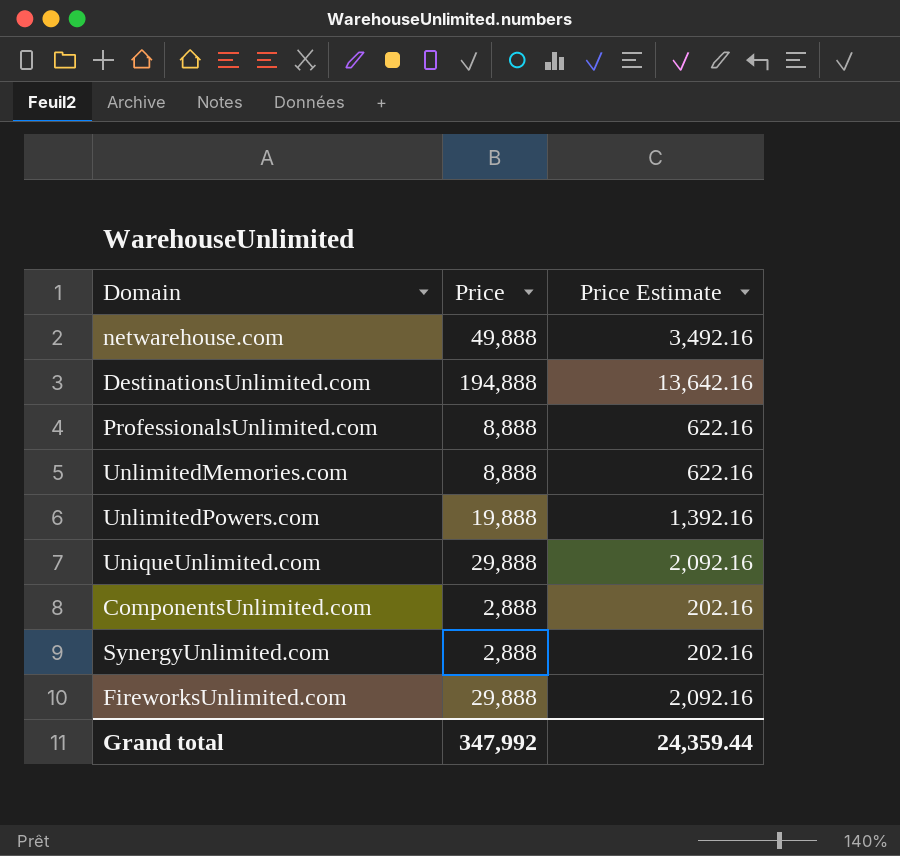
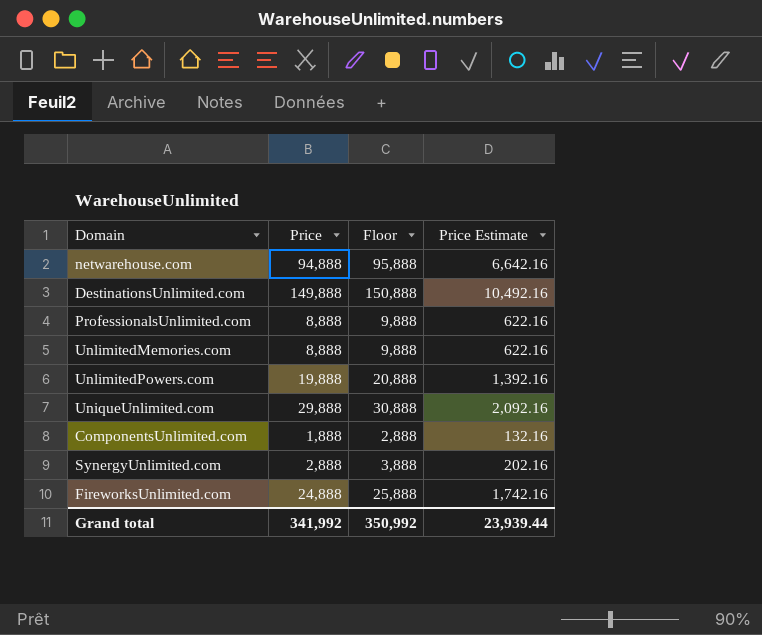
column Floor | formula: none -> [Price] + 1000
netwarehouse.com | Price: 49,888 -> 94,888
netwarehouse.com | Price Estimate: 3,492.16 -> 6,642.16
DestinationsUnlimited.com | Price: 194,888 -> 149,888
DestinationsUnlimited.com | Price Estimate: 13,642.16 -> 10,492.16
ComponentsUnlimited.com | Price: 2,888 -> 1,888
ComponentsUnlimited.com | Price Estimate: 202.16 -> 132.16
FireworksUnlimited.com | Price: 29,888 -> 24,888
FireworksUnlimited.com | Price Estimate: 2,092.16 -> 1,742.16
Grand total | Price: 347,992 -> 341,992
Grand total | Price Estimate: 24,359.44 -> 23,939.44

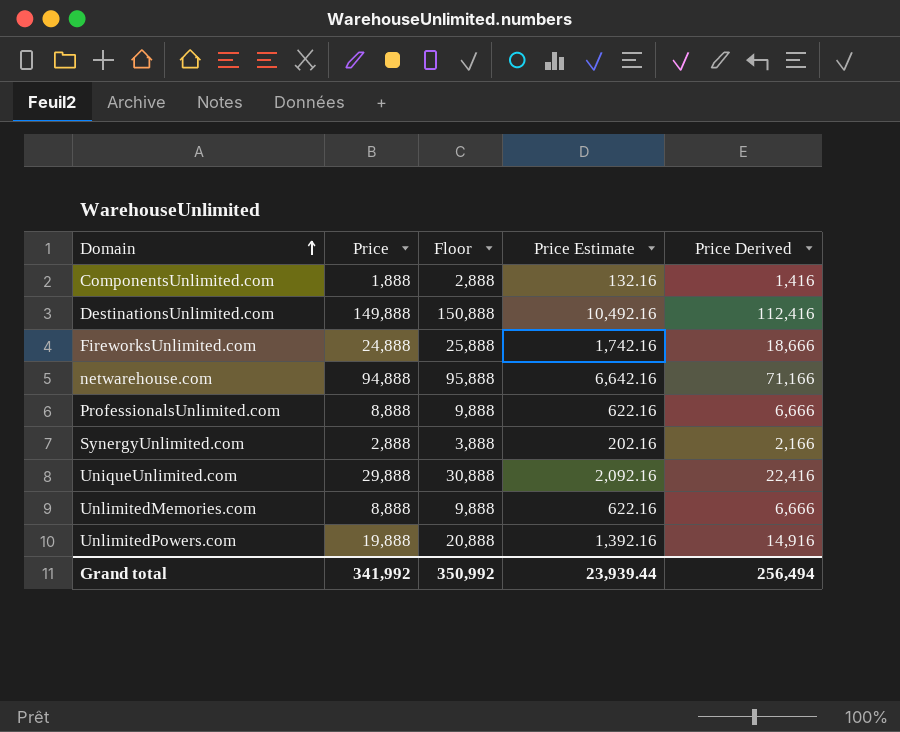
row order: none -> Domain ascending
column Price Derived | formula: none -> [Price] * 0.75

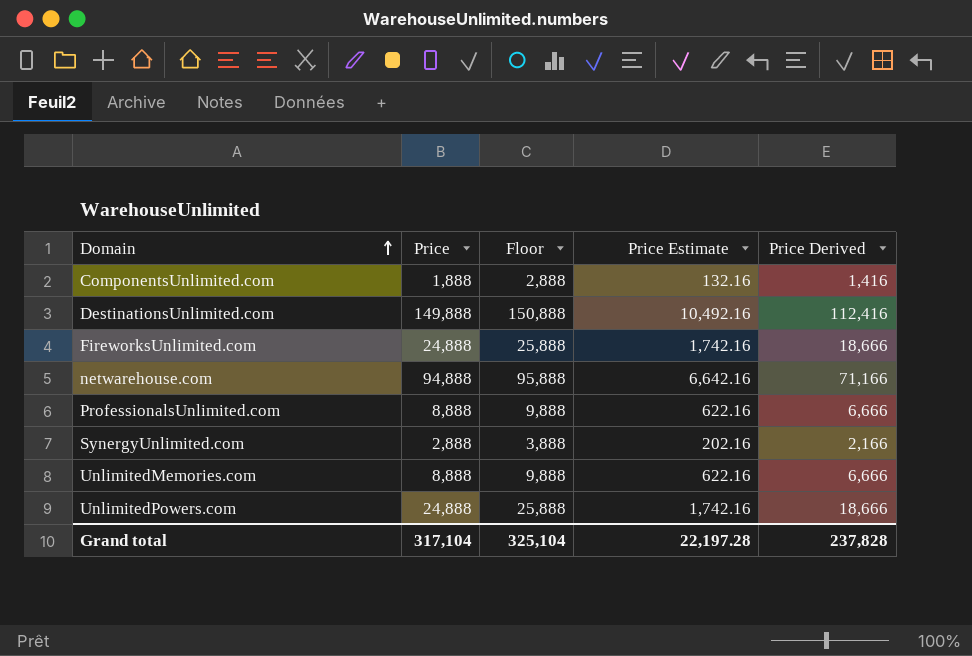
row UniqueUnlimited.com: 29,888 | 30,888 | 2,092.16 | 22,416 -> none
UnlimitedPowers.com | Price: 19,888 -> 24,888
UnlimitedPowers.com | Floor: 20,888 -> 25,888
UnlimitedPowers.com | Price Estimate: 1,392.16 -> 1,742.16
UnlimitedPowers.com | Price Derived: 14,916 -> 18,666
Grand total | Price: 341,992 -> 317,104
Grand total | Floor: 350,992 -> 325,104
Grand total | Price Estimate: 23,939.44 -> 22,197.28
Grand total | Price Derived: 256,494 -> 237,828

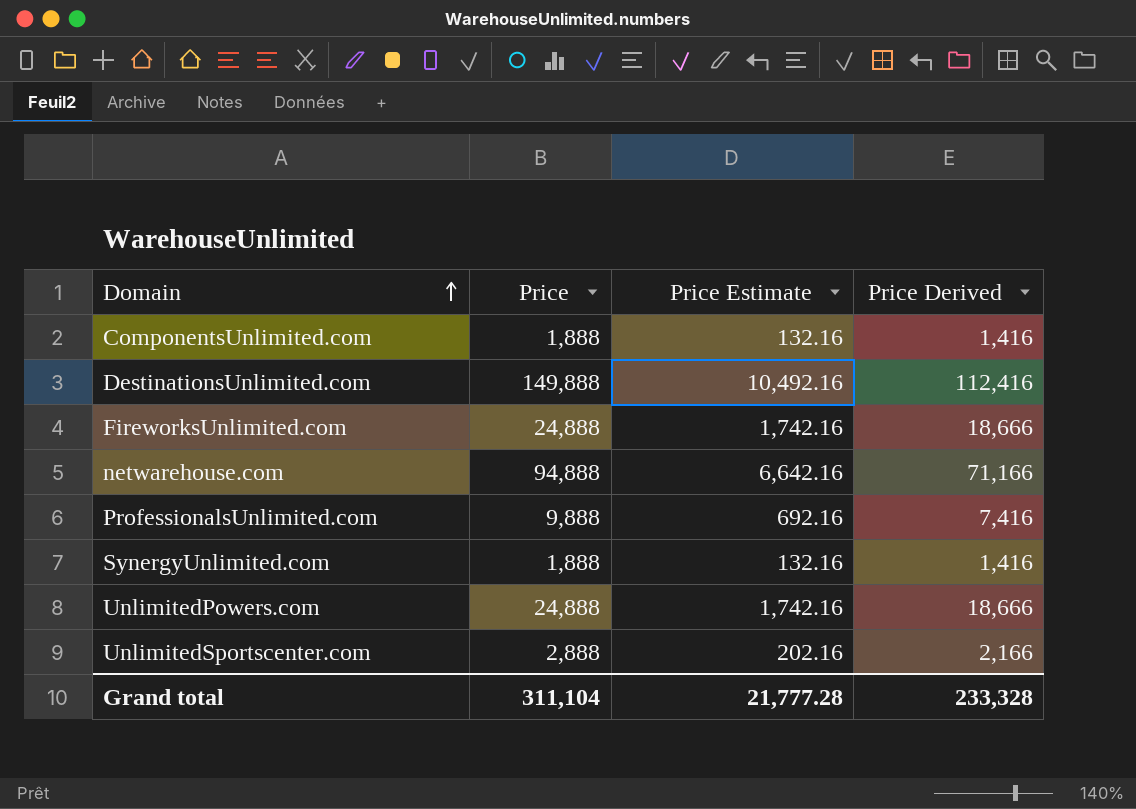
column Floor | formula: [Price] + 1000 -> none
row UnlimitedMemories.com: 8,888 | 9,888 | 622.16 | 6,666 -> none
ProfessionalsUnlimited.com | Price: 8,888 -> 9,888
ProfessionalsUnlimited.com | Price Estimate: 622.16 -> 692.16
ProfessionalsUnlimited.com | Price Derived: 6,666 -> 7,416
SynergyUnlimited.com | Price: 2,888 -> 1,888
SynergyUnlimited.com | Price Estimate: 202.16 -> 132.16
SynergyUnlimited.com | Price Derived: 2,166 -> 1,416
row UnlimitedSportscenter.com: none -> 2,888 | 202.16 | 2,166
Grand total | Price: 317,104 -> 311,104
Grand total | Price Estimate: 22,197.28 -> 21,777.28
Grand total | Price Derived: 237,828 -> 233,328

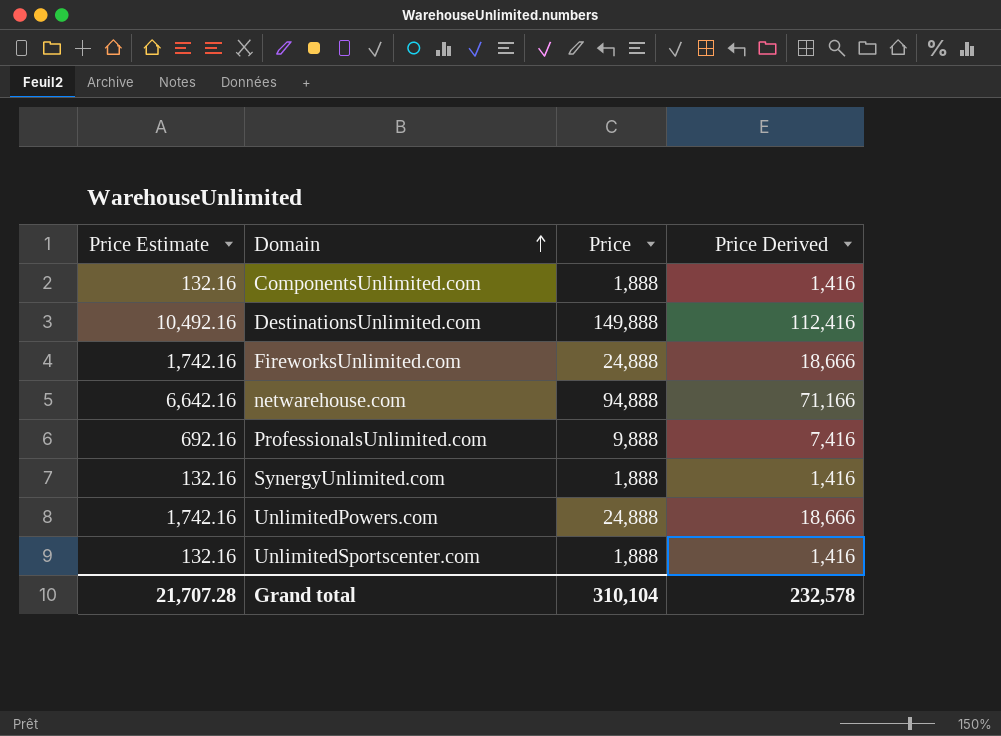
column Price Estimate | position: 3 -> 1
UnlimitedSportscenter.com | Price Estimate: 202.16 -> 132.16
UnlimitedSportscenter.com | Price: 2,888 -> 1,888
UnlimitedSportscenter.com | Price Derived: 2,166 -> 1,416
Grand total | Price Estimate: 21,777.28 -> 21,707.28
Grand total | Price: 311,104 -> 310,104
Grand total | Price Derived: 233,328 -> 232,578

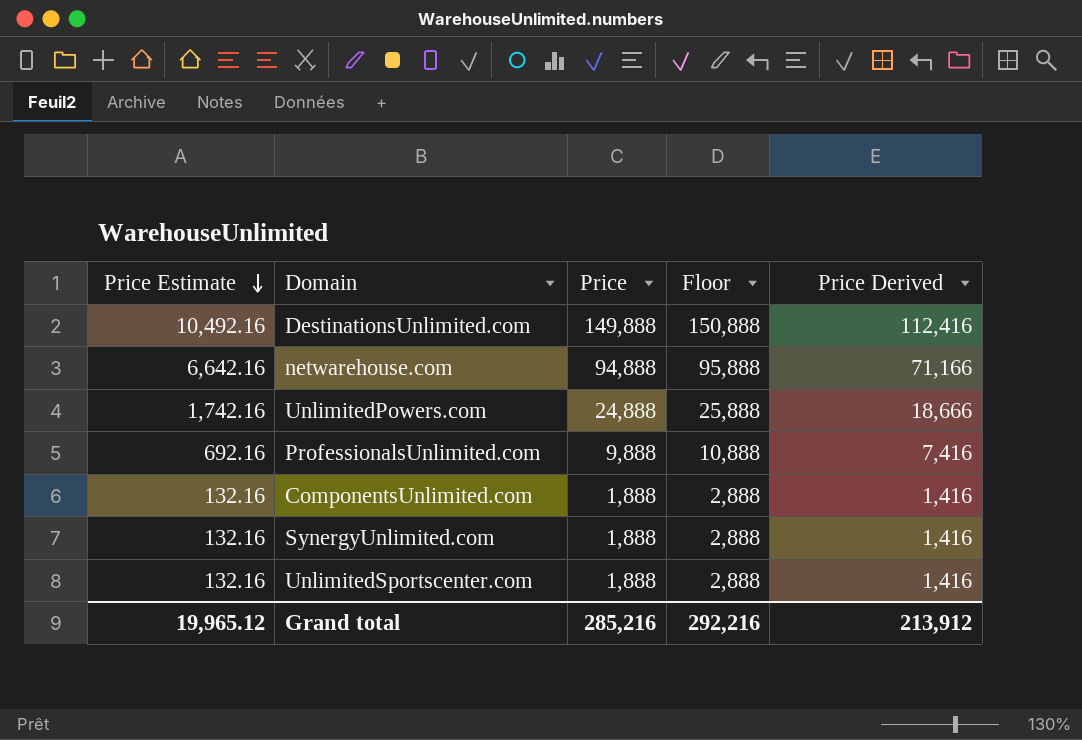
row order: Domain ascending -> Price Estimate descending
column Floor | formula: none -> [Price] + 1000
row FireworksUnlimited.com: 1,742.16 | 24,888 | 18,666 -> none
Grand total | Price Estimate: 21,707.28 -> 19,965.12
Grand total | Price: 310,104 -> 285,216
Grand total | Price Derived: 232,578 -> 213,912

